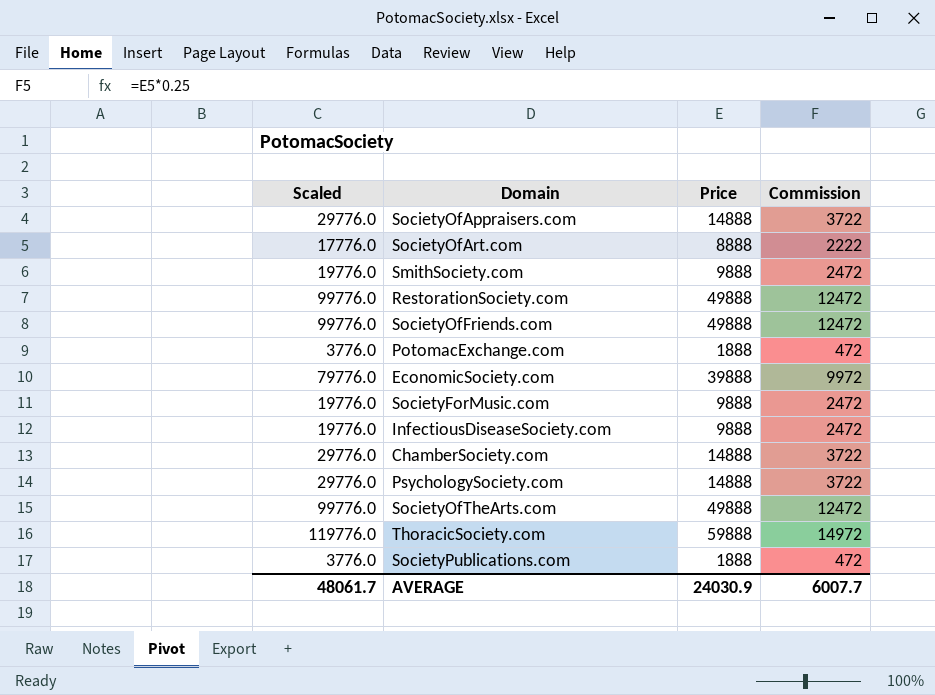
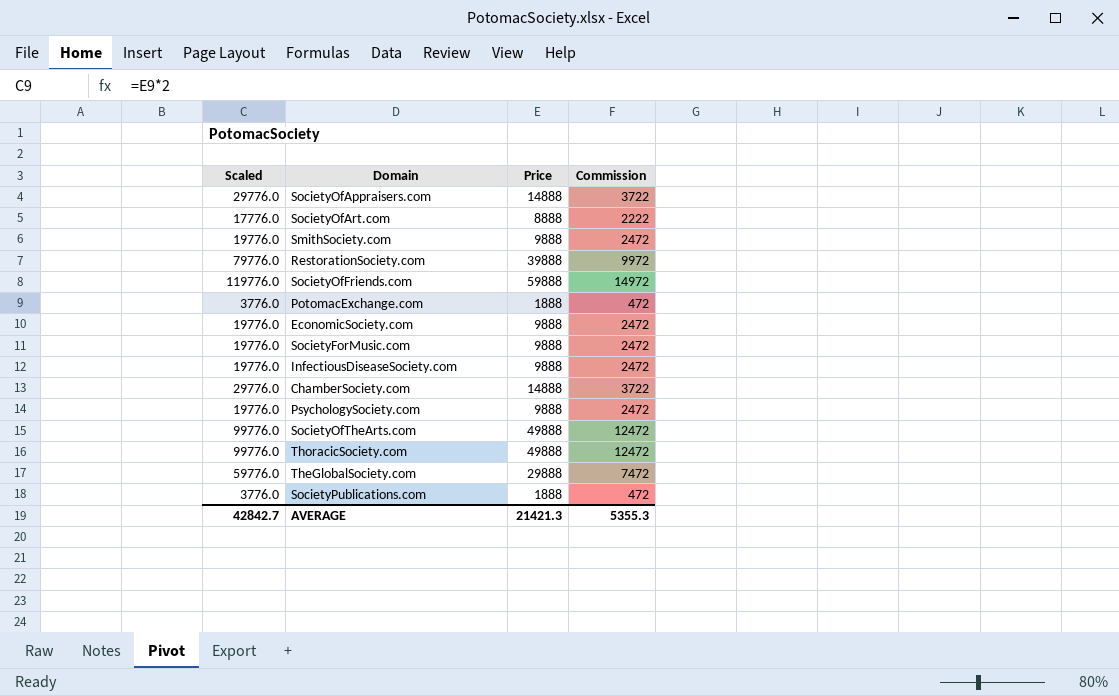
RestorationSociety.com | Scaled: 99776.0 -> 79776.0
RestorationSociety.com | Price: 49888 -> 39888
RestorationSociety.com | Commission: 12472 -> 9972
SocietyOfFriends.com | Scaled: 99776.0 -> 119776.0
SocietyOfFriends.com | Price: 49888 -> 59888
SocietyOfFriends.com | Commission: 12472 -> 14972
EconomicSociety.com | Scaled: 79776.0 -> 19776.0
EconomicSociety.com | Price: 39888 -> 9888
EconomicSociety.com | Commission: 9972 -> 2472
PsychologySociety.com | Scaled: 29776.0 -> 19776.0
PsychologySociety.com | Price: 14888 -> 9888
PsychologySociety.com | Commission: 3722 -> 2472
ThoracicSociety.com | Scaled: 119776.0 -> 99776.0
ThoracicSociety.com | Price: 59888 -> 49888
ThoracicSociety.com | Commission: 14972 -> 12472
row TheGlobalSociety.com: none -> 59776.0 | 29888 | 7472
AVERAGE | Scaled: 48061.7 -> 42842.7
AVERAGE | Price: 24030.9 -> 21421.3
AVERAGE | Commission: 6007.7 -> 5355.3

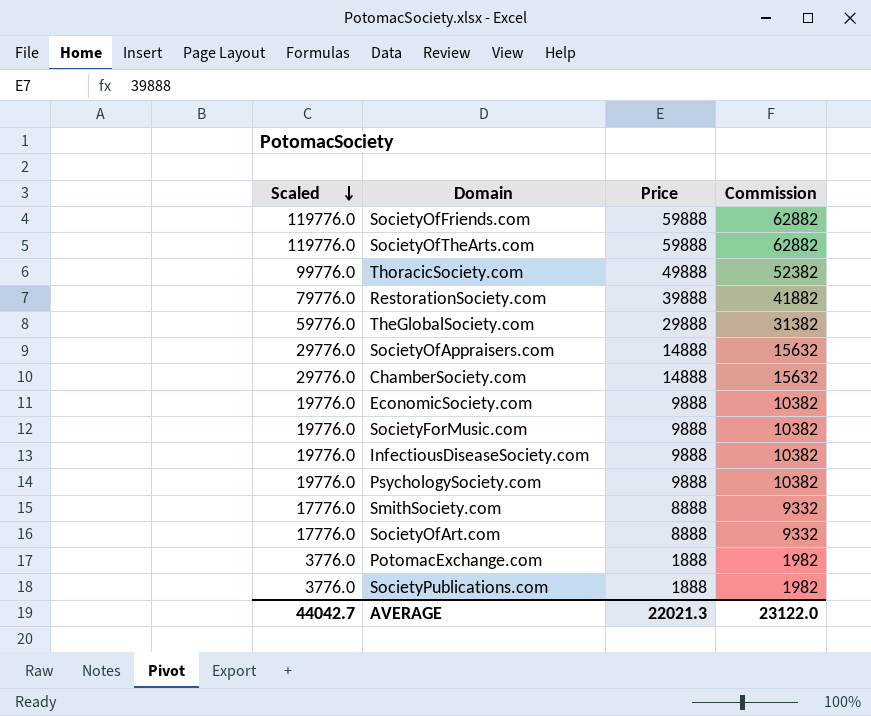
row order: none -> Scaled descending
column Commission | formula: [Price] * 0.25 -> [Price] * 1.05
SocietyOfTheArts.com | Scaled: 99776.0 -> 119776.0
SocietyOfTheArts.com | Price: 49888 -> 59888
SmithSociety.com | Scaled: 19776.0 -> 17776.0
SmithSociety.com | Price: 9888 -> 8888
AVERAGE | Scaled: 42842.7 -> 44042.7
AVERAGE | Price: 21421.3 -> 22021.3
AVERAGE | Commission: 5355.3 -> 23122.0

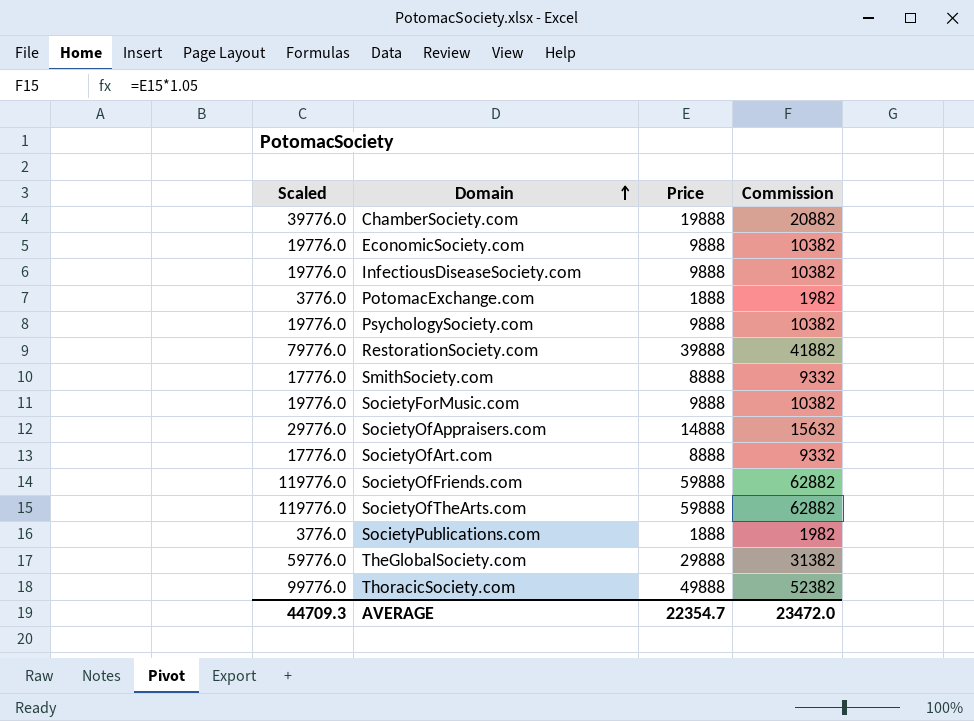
row order: Scaled descending -> Domain ascending
ChamberSociety.com | Scaled: 29776.0 -> 39776.0
ChamberSociety.com | Price: 14888 -> 19888
ChamberSociety.com | Commission: 15632 -> 20882
AVERAGE | Scaled: 44042.7 -> 44709.3
AVERAGE | Price: 22021.3 -> 22354.7
AVERAGE | Commission: 23122.0 -> 23472.0

